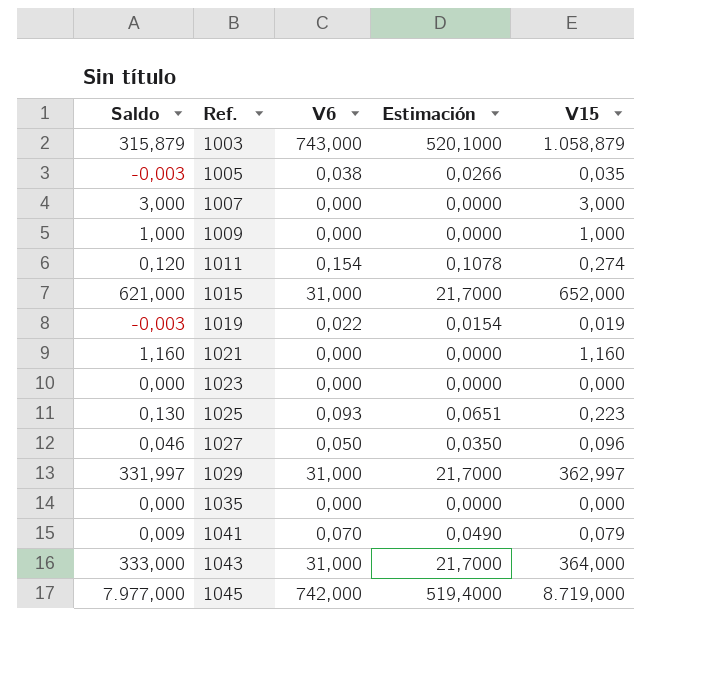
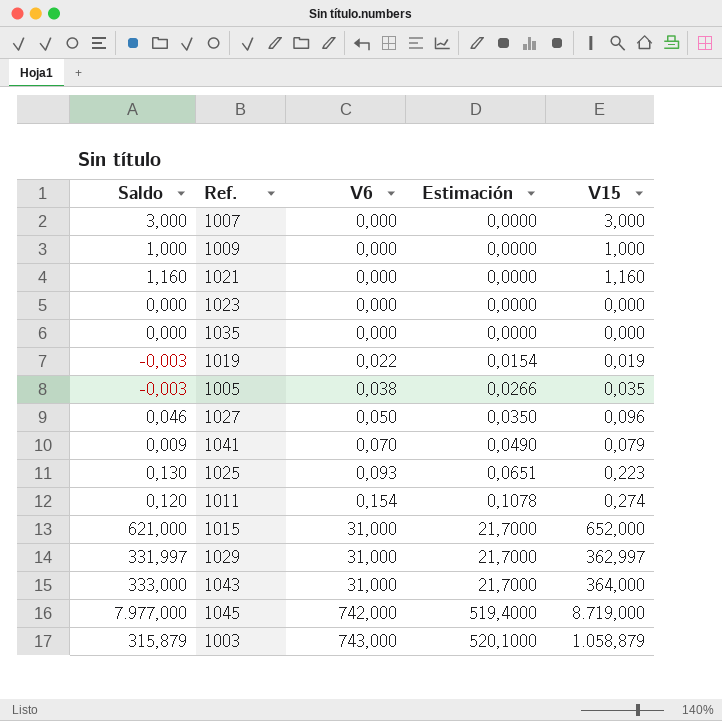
row order: Ref. ascending -> V6 ascending

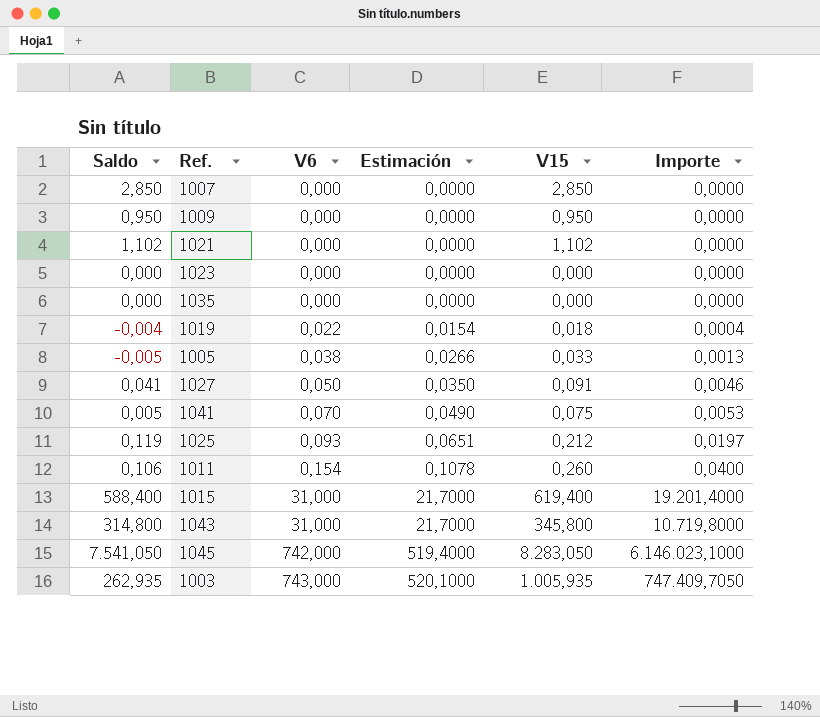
column Importe | formula: none -> [V6] * [V15]
row 1029: 331,997 | 31,000 | 21,7000 | 362,997 -> none
1007 | Saldo: 3,000 -> 2,850
1007 | V15: 3,000 -> 2,850
1009 | Saldo: 1,000 -> 0,950
1009 | V15: 1,000 -> 0,950
1021 | Saldo: 1,160 -> 1,102
1021 | V15: 1,160 -> 1,102
1019 | Saldo: -0,003 -> -0,004
1019 | V15: 0,019 -> 0,018
1005 | Saldo: -0,003 -> -0,005
1005 | V15: 0,035 -> 0,033
1027 | Saldo: 0,046 -> 0,041
1027 | V15: 0,096 -> 0,091
1041 | Saldo: 0,009 -> 0,005
1041 | V15: 0,079 -> 0,075
1025 | Saldo: 0,130 -> 0,119
1025 | V15: 0,223 -> 0,212
1011 | Saldo: 0,120 -> 0,106
1011 | V15: 0,274 -> 0,260
1015 | Saldo: 621,000 -> 588,400
1015 | V15: 652,000 -> 619,400
1043 | Saldo: 333,000 -> 314,800
1043 | V15: 364,000 -> 345,800
1045 | Saldo: 7.977,000 -> 7.541,050
1045 | V15: 8.719,000 -> 8.283,050
1003 | Saldo: 315,879 -> 262,935
1003 | V15: 1.058,879 -> 1.005,935

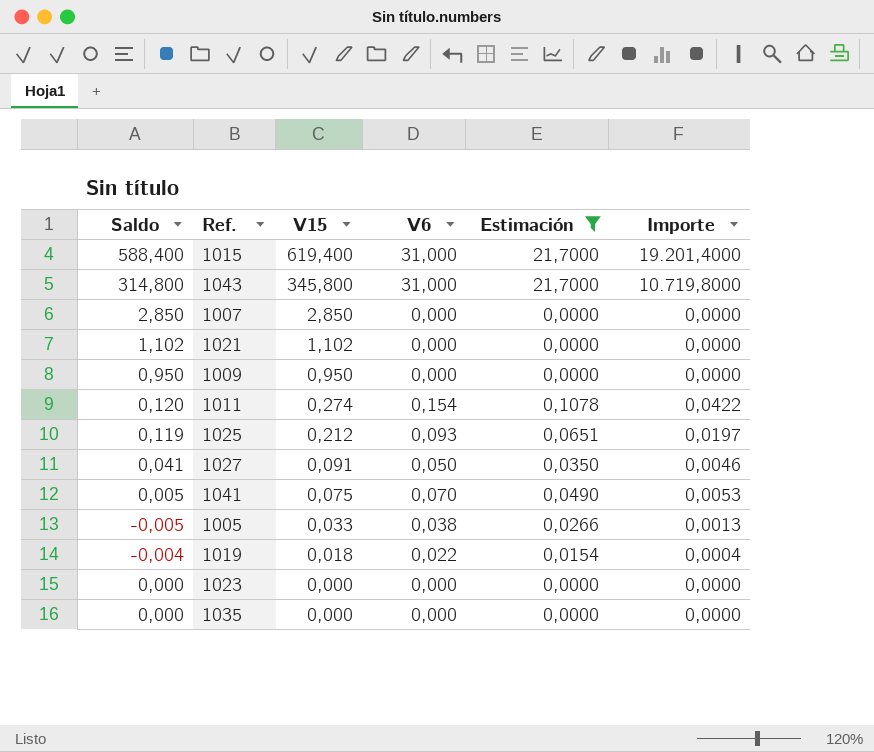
filter: none -> Estimación <= 21,7000
row order: V6 ascending -> V15 descending
column V15 | position: 5 -> 3
1011 | Saldo: 0,106 -> 0,120
1011 | V15: 0,260 -> 0,274
1011 | Importe: 0,0400 -> 0,0422

